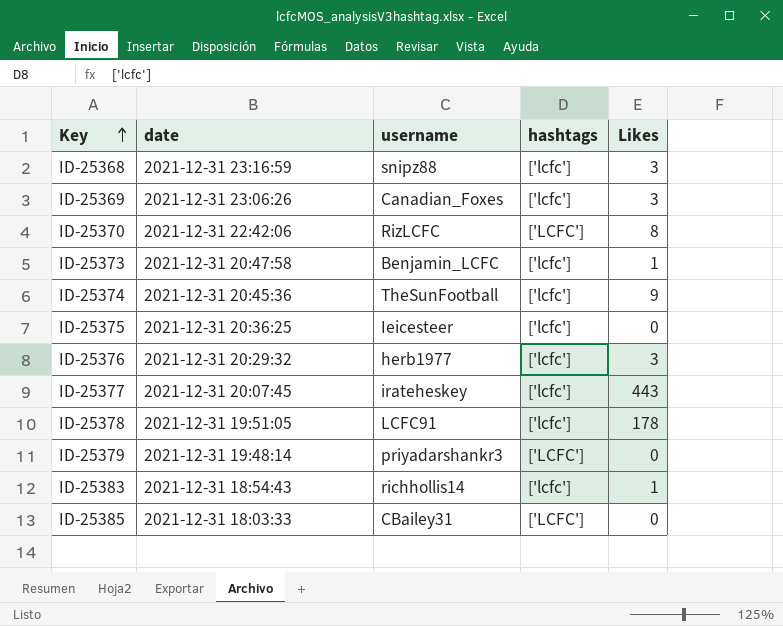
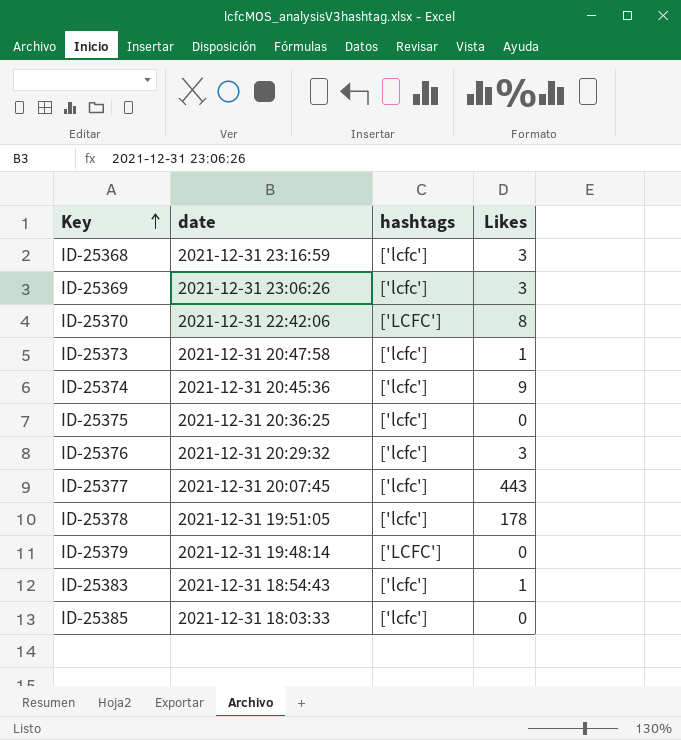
column username | position: 3 -> none
ID-25385 | hashtags: ['LCFC'] -> ['lcfc']

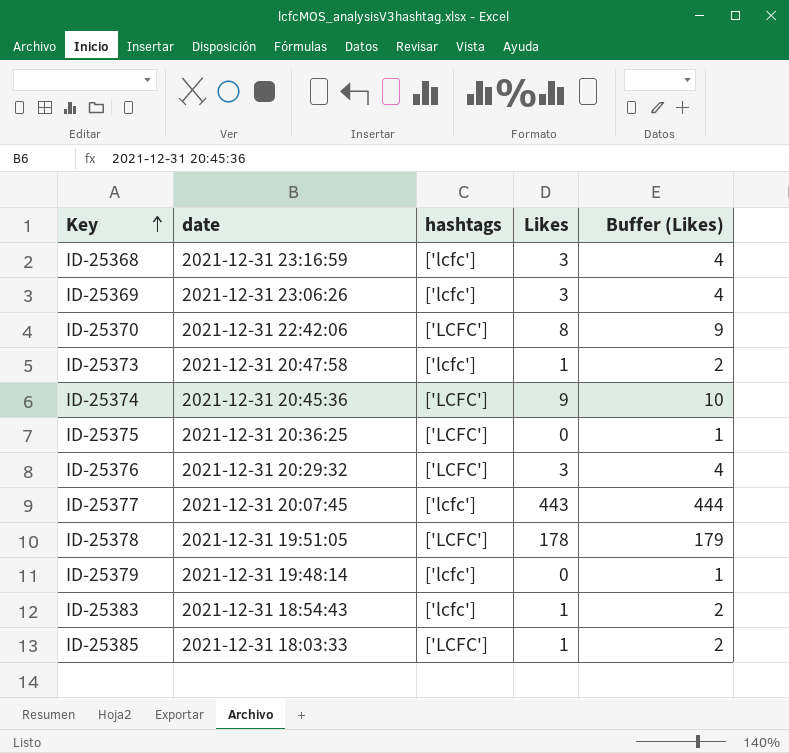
column Buffer (Likes) | formula: none -> [Likes] + 1
ID-25374 | hashtags: ['lcfc'] -> ['LCFC']
ID-25375 | hashtags: ['lcfc'] -> ['LCFC']
ID-25376 | hashtags: ['lcfc'] -> ['LCFC']
ID-25378 | hashtags: ['lcfc'] -> ['LCFC']
ID-25379 | hashtags: ['LCFC'] -> ['lcfc']
ID-25385 | hashtags: ['lcfc'] -> ['LCFC']
ID-25385 | Likes: 0 -> 1

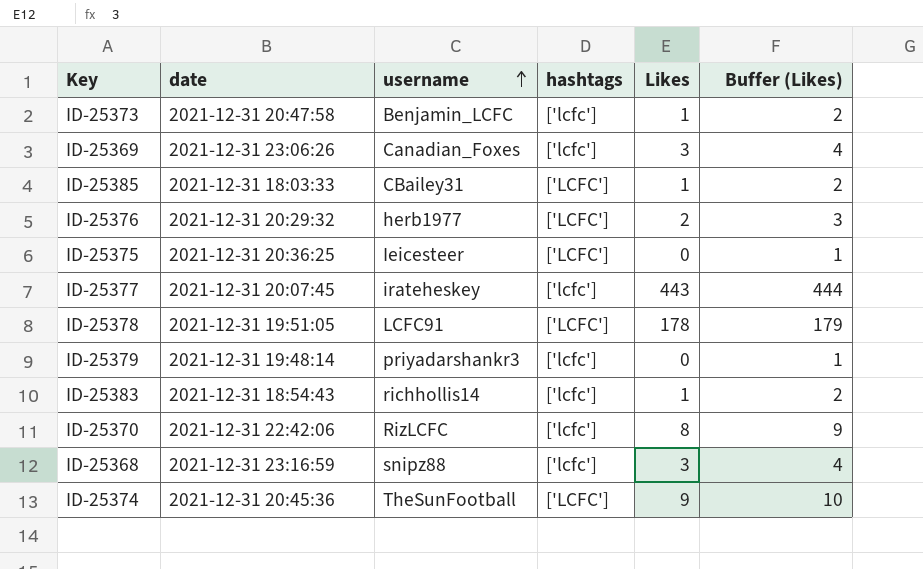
row order: Key ascending -> username ascending
column username | position: none -> 3
ID-25376 | Likes: 3 -> 2
ID-25376 | Buffer (Likes): 4 -> 3
ID-25370 | hashtags: ['LCFC'] -> ['lcfc']

